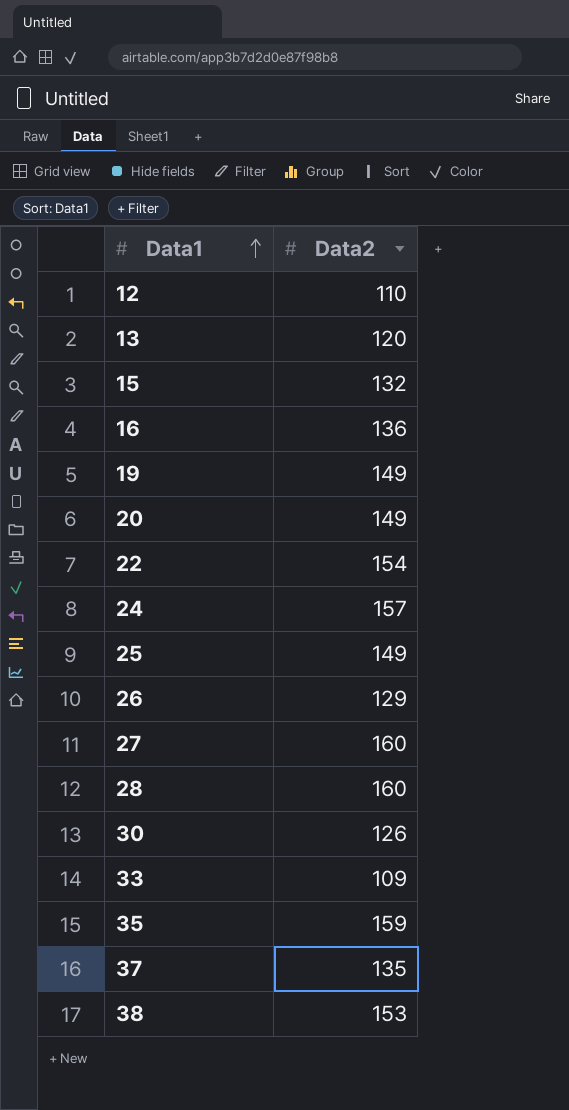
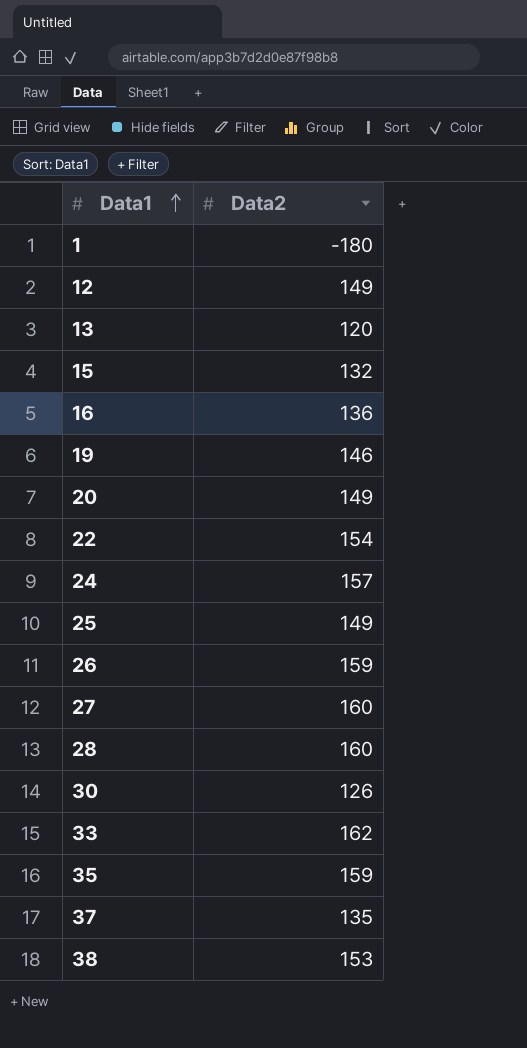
row 1: none -> -180
12 | Data2: 110 -> 149
19 | Data2: 149 -> 146
26 | Data2: 129 -> 159
33 | Data2: 109 -> 162

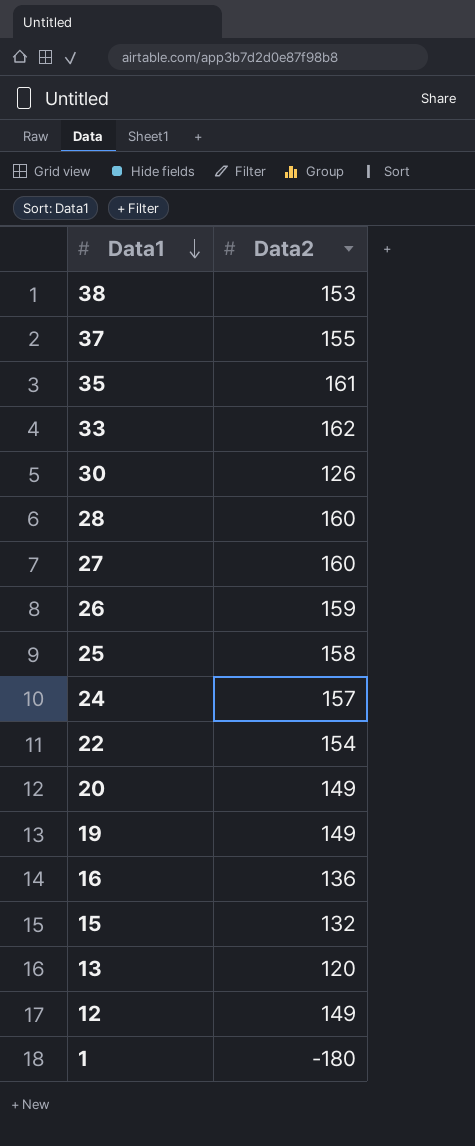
row order: Data1 ascending -> Data1 descending
37 | Data2: 135 -> 155
35 | Data2: 159 -> 161
25 | Data2: 149 -> 158
19 | Data2: 146 -> 149

